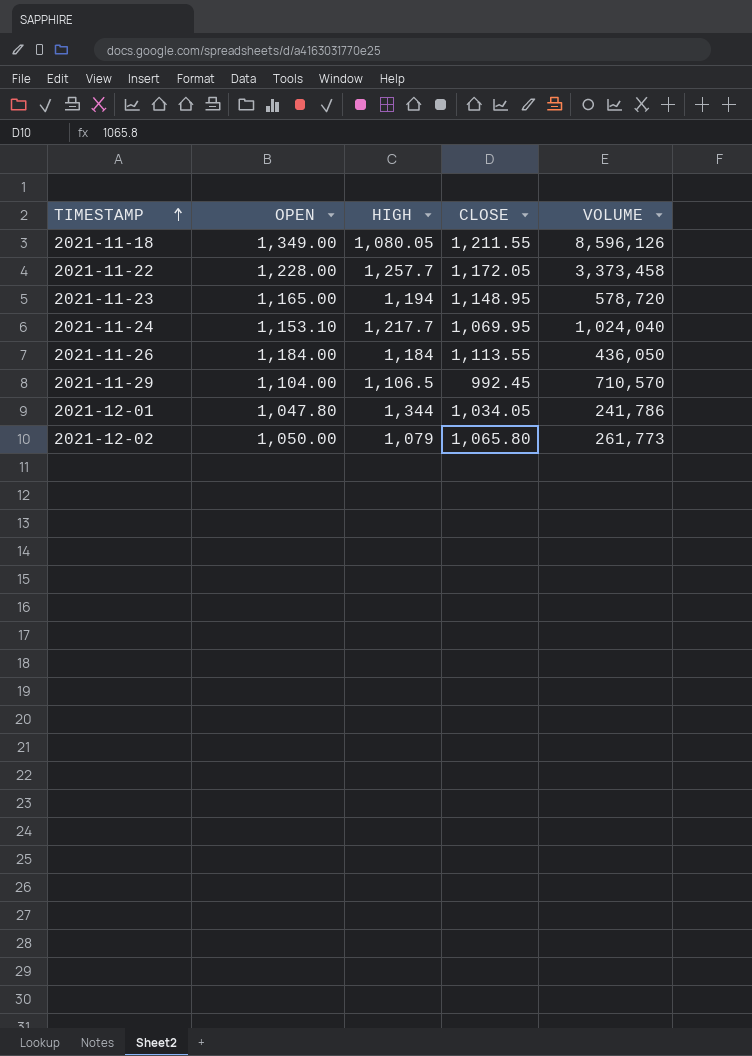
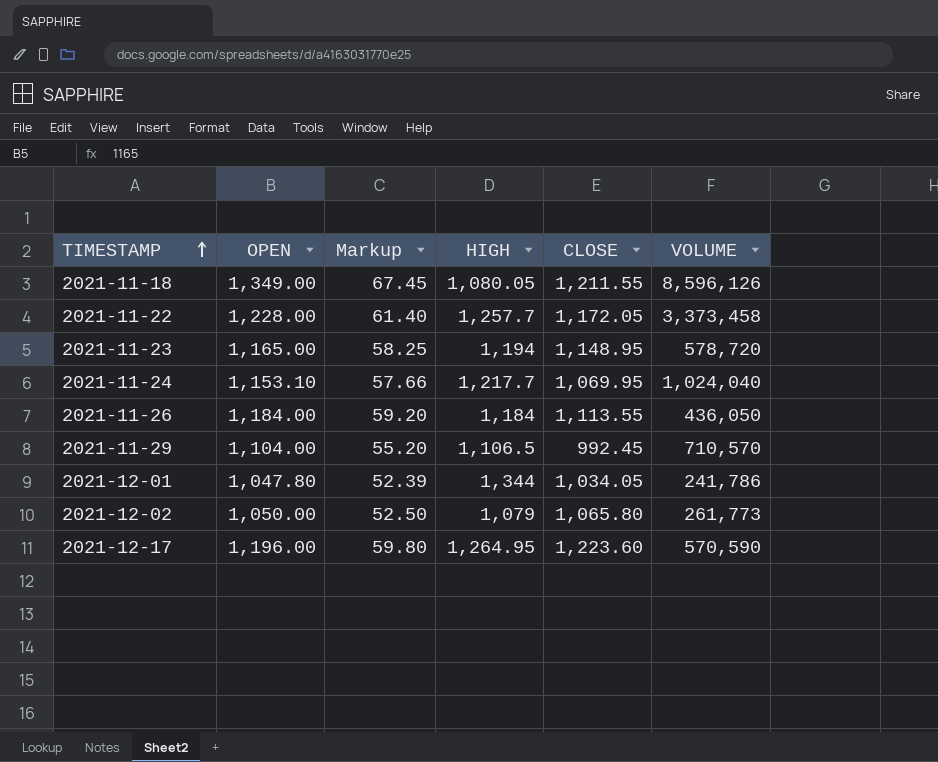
column Markup | formula: none -> [OPEN] * 0.05
row 2021-12-17: none -> 1,196.00 | 59.80 | 1,264.95 | 1,223.60 | 570,590

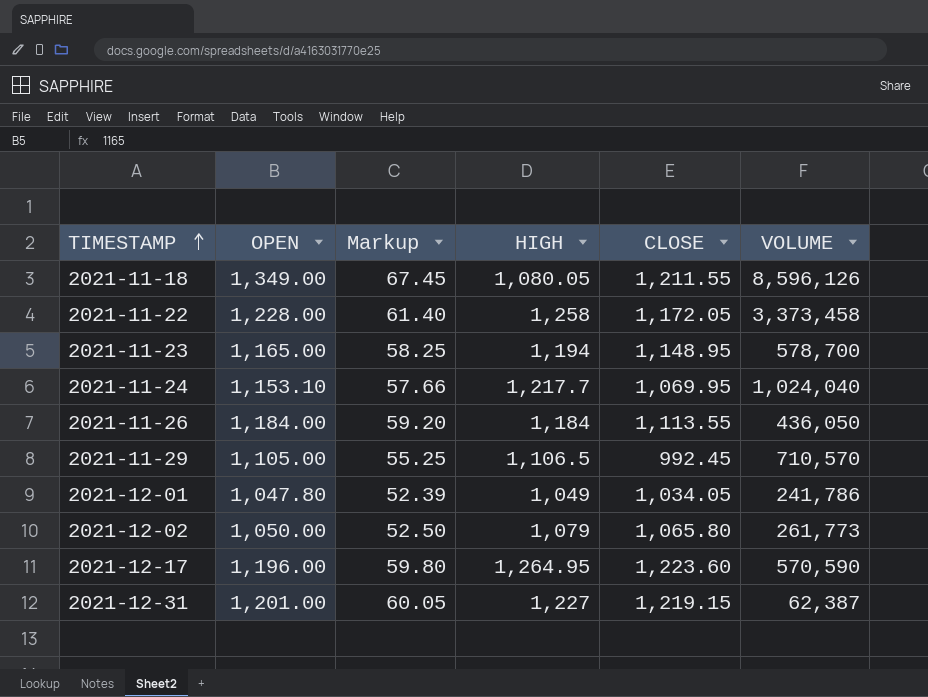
2021-11-22 | HIGH: 1,257.7 -> 1,258
2021-11-23 | VOLUME: 578,720 -> 578,700
2021-11-29 | OPEN: 1,104.00 -> 1,105.00
2021-11-29 | Markup: 55.20 -> 55.25
2021-12-01 | HIGH: 1,344 -> 1,049
row 2021-12-31: none -> 1,201.00 | 60.05 | 1,227 | 1,219.15 | 62,387

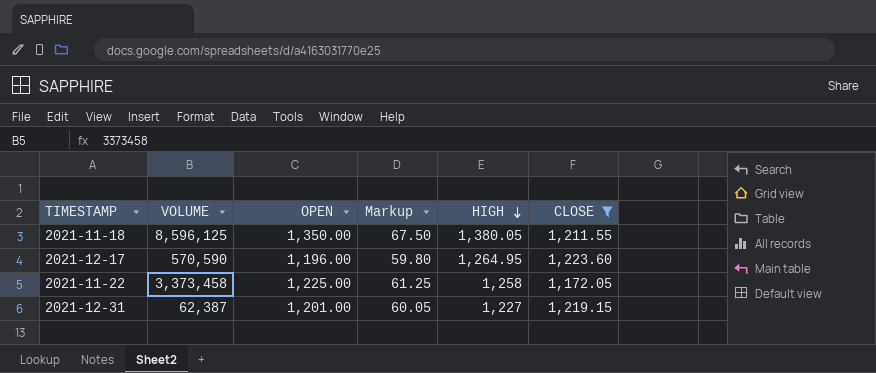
filter: none -> CLOSE >= 1,172.05
row order: TIMESTAMP ascending -> HIGH descending
column VOLUME | position: 6 -> 2
2021-11-18 | VOLUME: 8,596,126 -> 8,596,125
2021-11-18 | OPEN: 1,349.00 -> 1,350.00
2021-11-18 | Markup: 67.45 -> 67.50
2021-11-18 | HIGH: 1,080.05 -> 1,380.05
2021-11-22 | OPEN: 1,228.00 -> 1,225.00
2021-11-22 | Markup: 61.40 -> 61.25

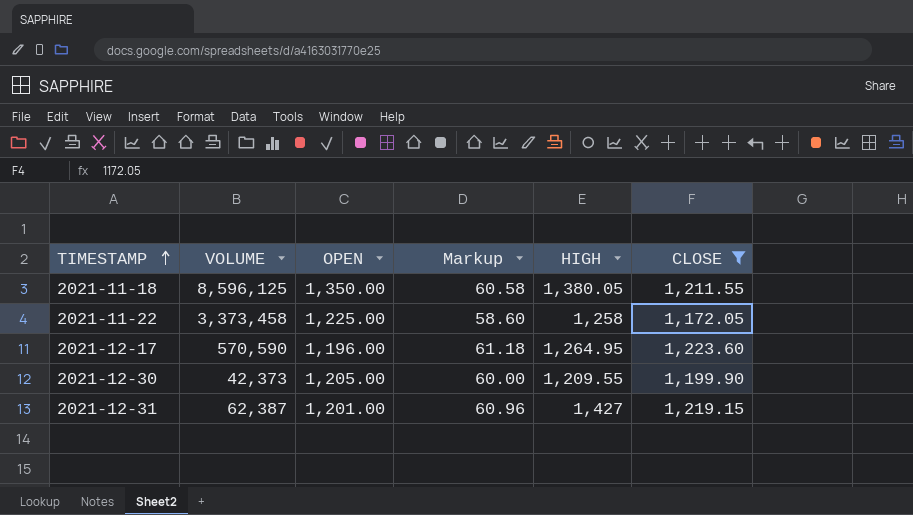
row order: HIGH descending -> TIMESTAMP ascending
column Markup | formula: [OPEN] * 0.05 -> [CLOSE] * 0.05
row 2021-12-30: none -> 42,373 | 1,205.00 | 60.00 | 1,209.55 | 1,199.90
2021-12-31 | HIGH: 1,227 -> 1,427

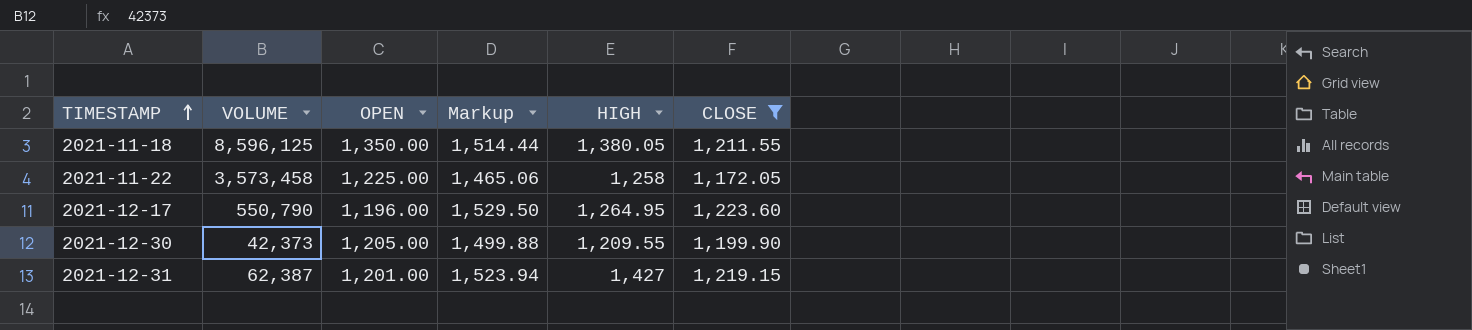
column Markup | formula: [CLOSE] * 0.05 -> [CLOSE] * 1.25
2021-11-22 | VOLUME: 3,373,458 -> 3,573,458
2021-12-17 | VOLUME: 570,590 -> 550,790

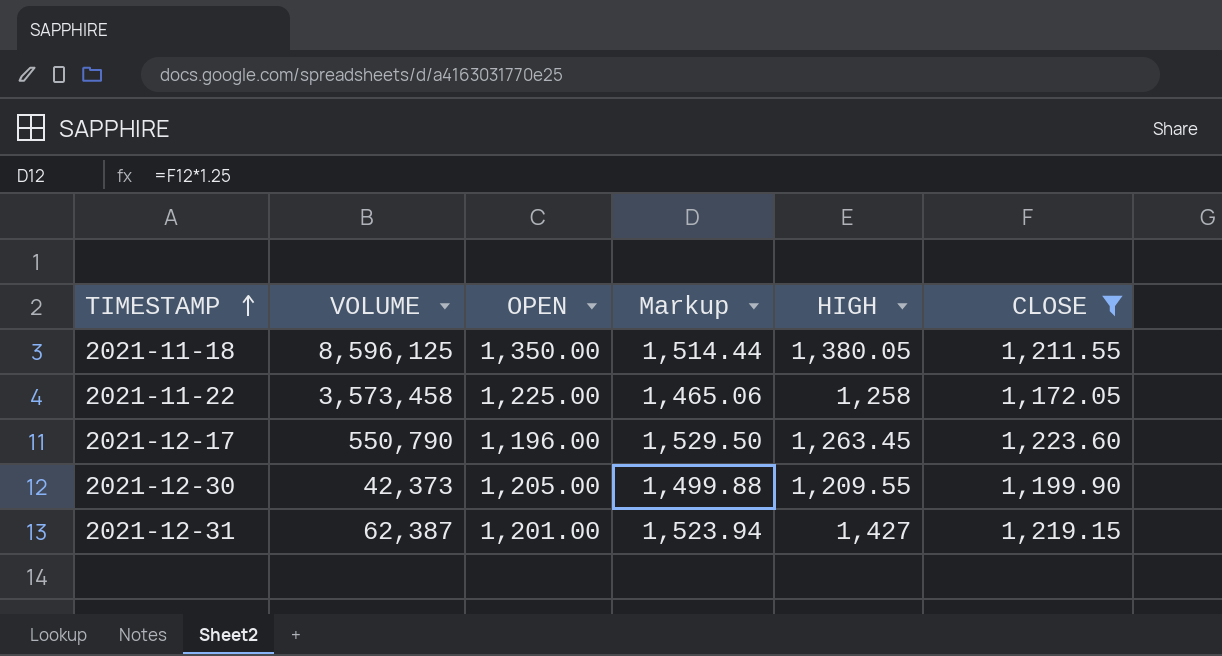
2021-12-17 | HIGH: 1,264.95 -> 1,263.45

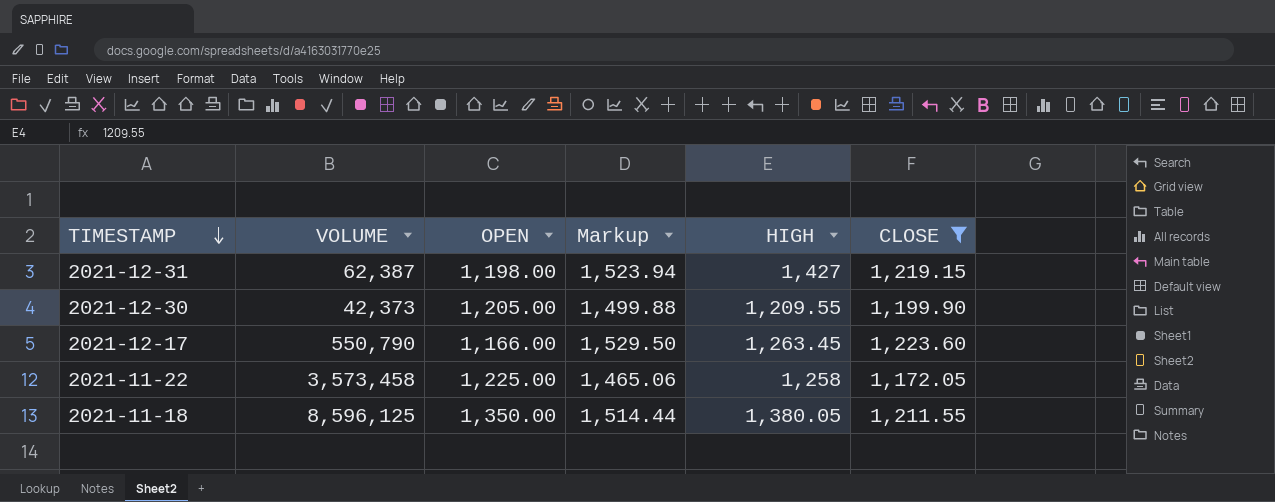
row order: TIMESTAMP ascending -> TIMESTAMP descending
2021-12-31 | OPEN: 1,201.00 -> 1,198.00
2021-12-17 | OPEN: 1,196.00 -> 1,166.00

